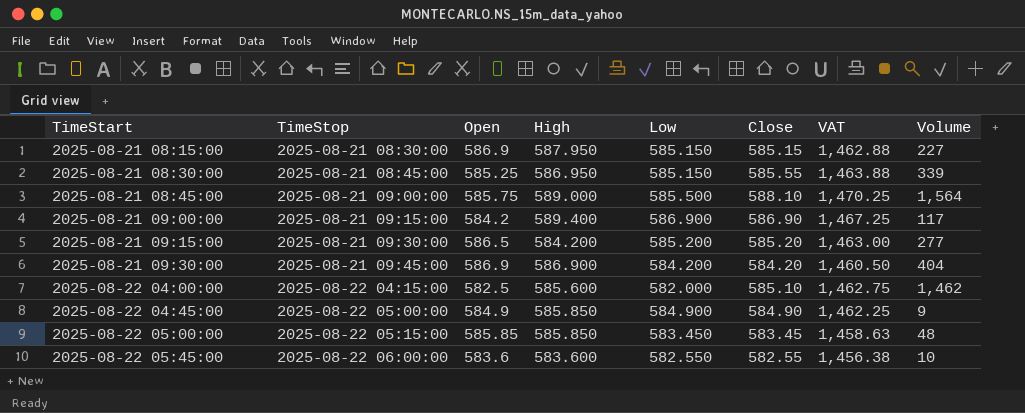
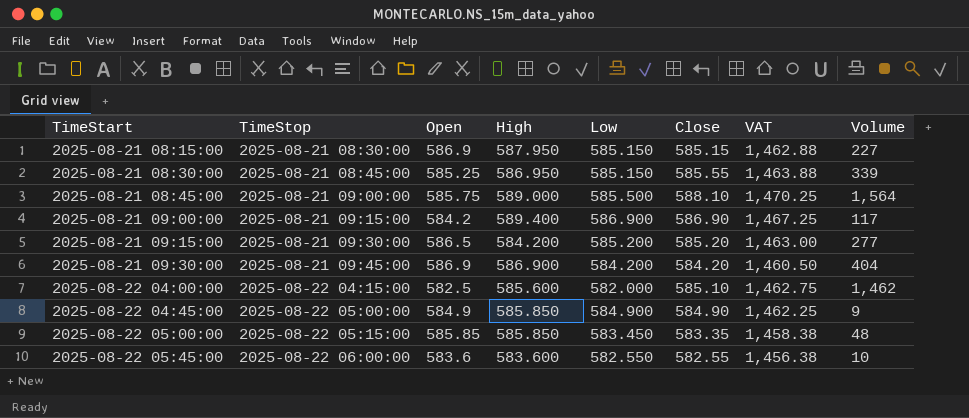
2025-08-22 05:00:00 | Close: 583.45 -> 583.35
2025-08-22 05:00:00 | VAT: 1,458.63 -> 1,458.38

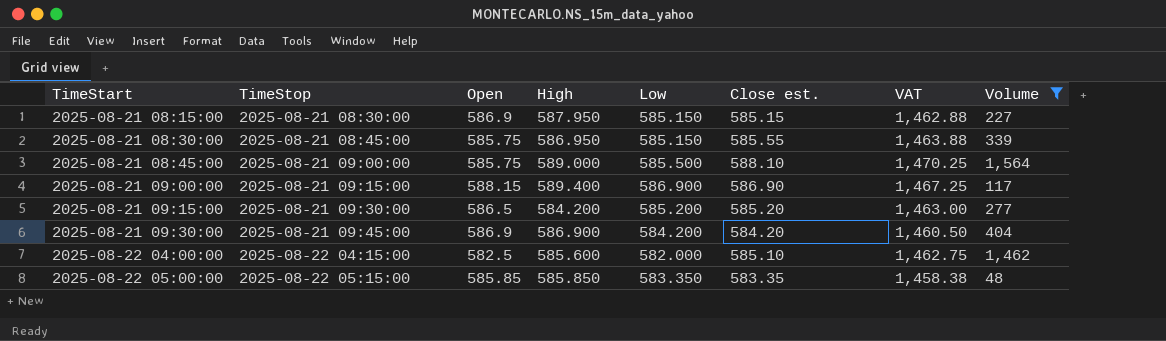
filter: none -> Volume >= 48
column name: Close -> Close est.
2025-08-21 08:30:00 | Open: 585.25 -> 585.75
2025-08-21 09:00:00 | Open: 584.2 -> 588.15
2025-08-22 05:00:00 | Low: 583.450 -> 583.350

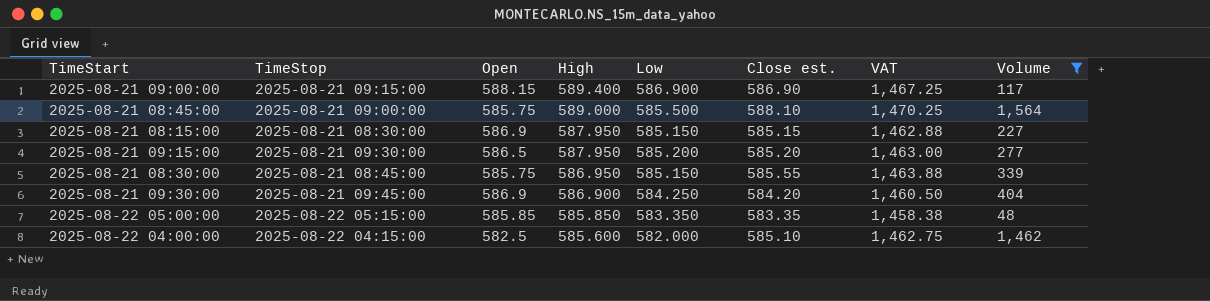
row order: TimeStart ascending -> High descending
2025-08-21 09:15:00 | High: 584.200 -> 587.950
2025-08-21 09:30:00 | Low: 584.200 -> 584.250

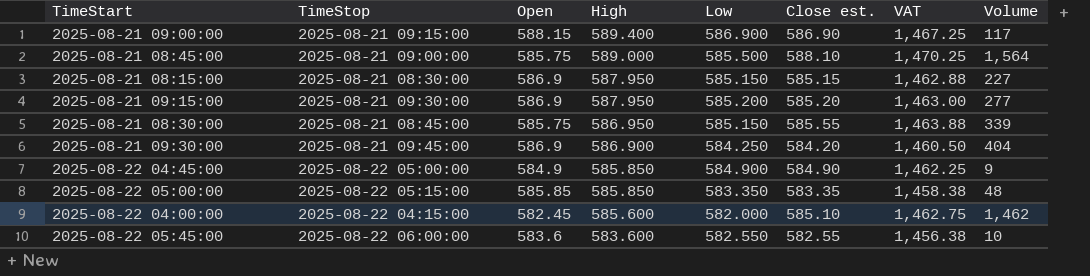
filter: Volume >= 48 -> none
2025-08-21 09:15:00 | Open: 586.5 -> 586.9
2025-08-22 04:00:00 | Open: 582.5 -> 582.45

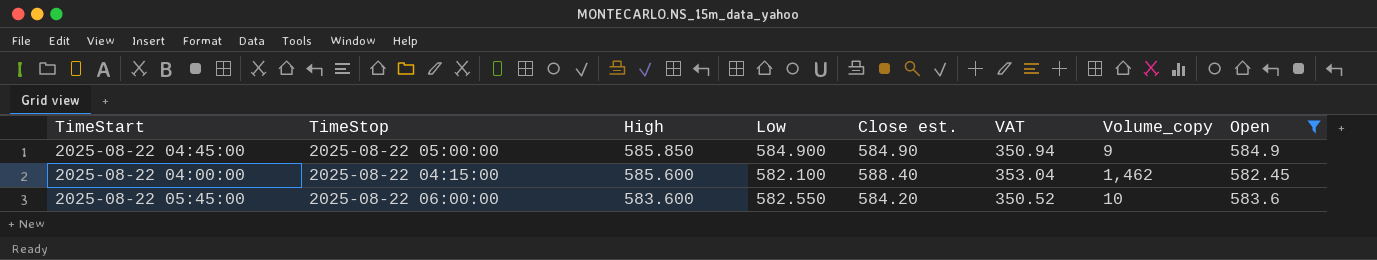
filter: none -> Open <= 584.9
column VAT | formula: [Close est.] * 2.5 -> [Close est.] * 0.6
column name: Volume -> Volume_copy
column Open | position: 3 -> 8
2025-08-22 04:00:00 | Low: 582.000 -> 582.100
2025-08-22 04:00:00 | Close est.: 585.10 -> 588.40
2025-08-22 05:45:00 | Close est.: 582.55 -> 584.20

